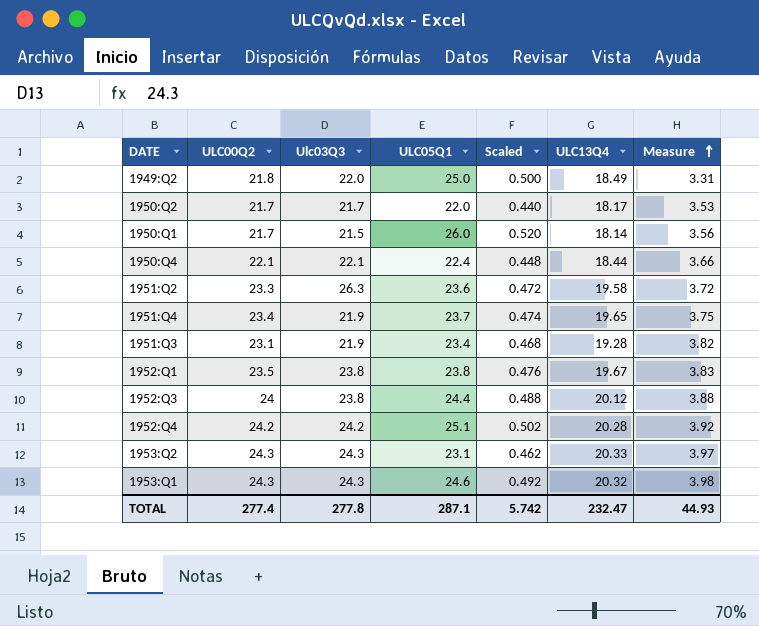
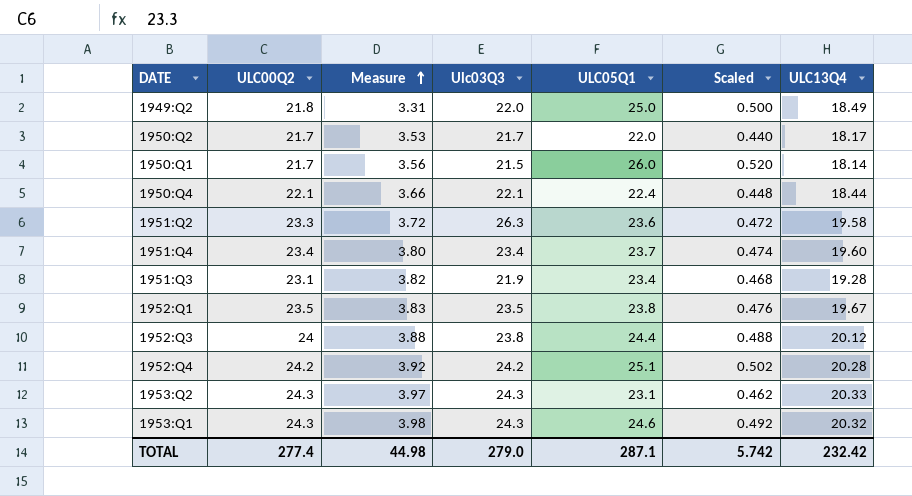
column Measure | position: 7 -> 3
1951:Q4 | Measure: 3.75 -> 3.80
1951:Q4 | Ulc03Q3: 21.9 -> 23.4
1951:Q4 | ULC13Q4: 19.65 -> 19.60
1952:Q1 | Ulc03Q3: 23.8 -> 23.5
TOTAL | Measure: 44.93 -> 44.98
TOTAL | Ulc03Q3: 277.8 -> 279.0
TOTAL | ULC13Q4: 232.47 -> 232.42

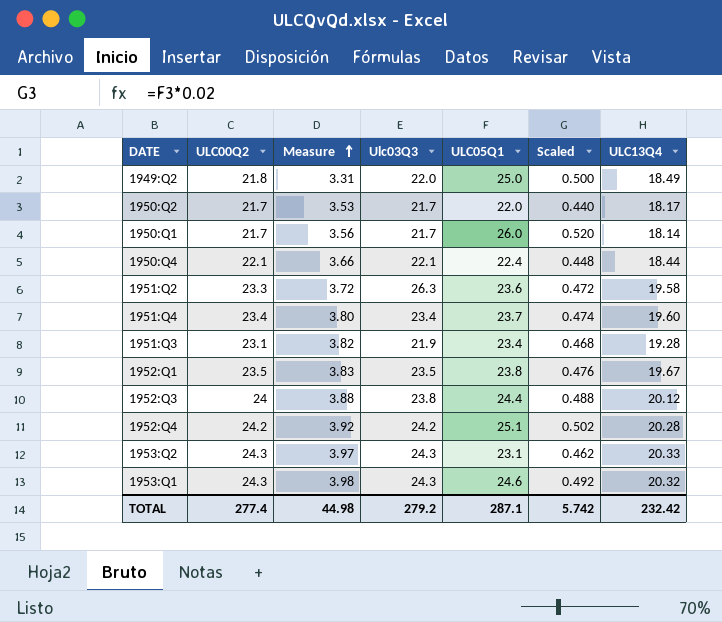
1950:Q1 | Ulc03Q3: 21.5 -> 21.7
TOTAL | Ulc03Q3: 279.0 -> 279.2

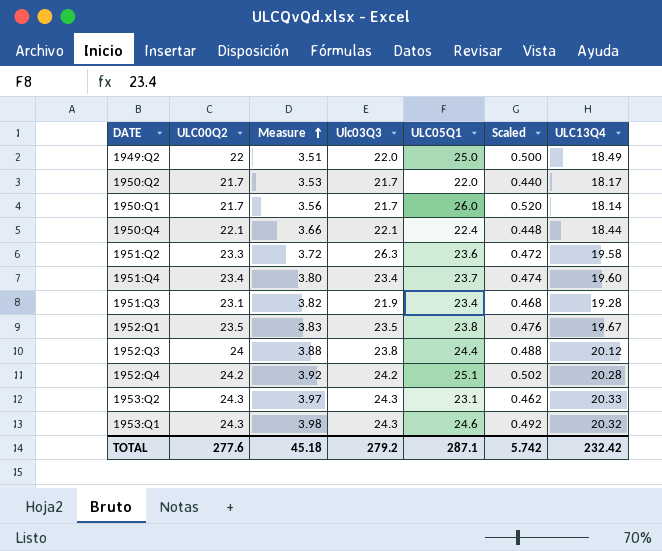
1949:Q2 | ULC00Q2: 21.8 -> 22
1949:Q2 | Measure: 3.31 -> 3.51
TOTAL | ULC00Q2: 277.4 -> 277.6
TOTAL | Measure: 44.98 -> 45.18

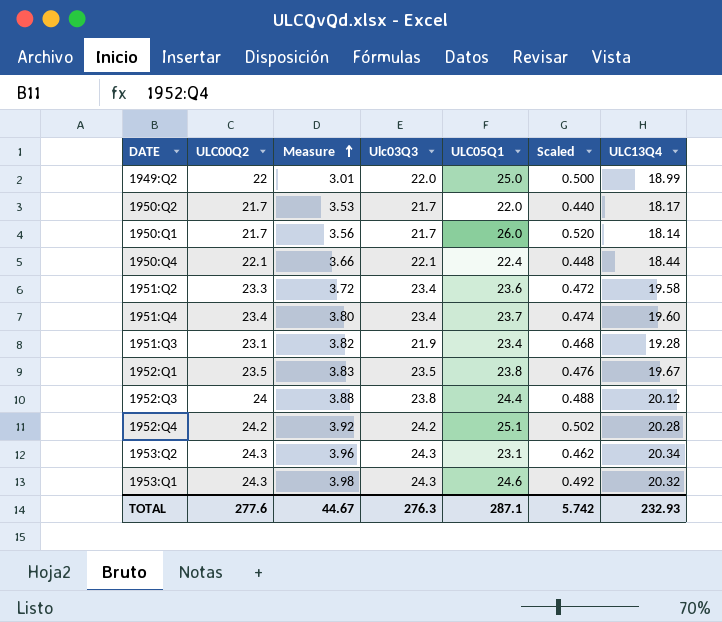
1949:Q2 | Measure: 3.51 -> 3.01
1949:Q2 | ULC13Q4: 18.49 -> 18.99
1951:Q2 | Ulc03Q3: 26.3 -> 23.4
1953:Q2 | Measure: 3.97 -> 3.96
1953:Q2 | ULC13Q4: 20.33 -> 20.34
TOTAL | Measure: 45.18 -> 44.67
TOTAL | Ulc03Q3: 279.2 -> 276.3
TOTAL | ULC13Q4: 232.42 -> 232.93

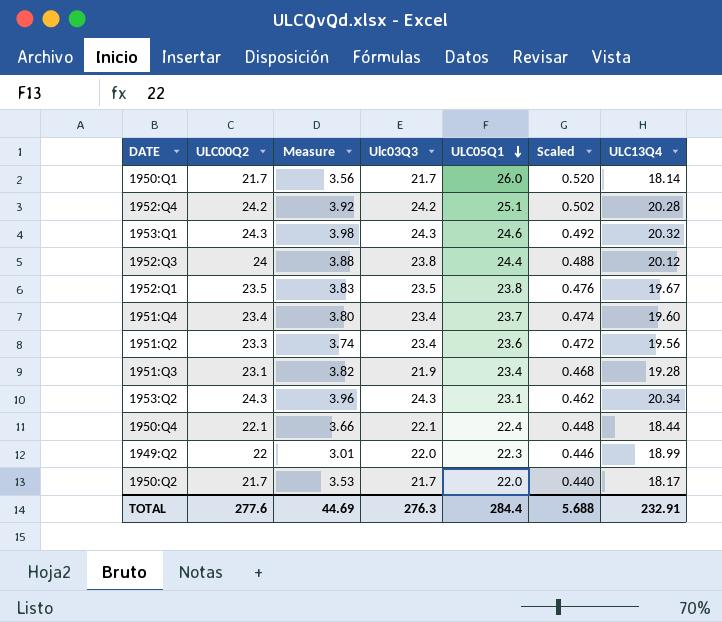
row order: Measure ascending -> ULC05Q1 descending
1951:Q2 | Measure: 3.72 -> 3.74
1951:Q2 | ULC13Q4: 19.58 -> 19.56
1949:Q2 | ULC05Q1: 25.0 -> 22.3
1949:Q2 | Scaled: 0.500 -> 0.446
TOTAL | Measure: 44.67 -> 44.69
TOTAL | ULC05Q1: 287.1 -> 284.4
TOTAL | Scaled: 5.742 -> 5.688
TOTAL | ULC13Q4: 232.93 -> 232.91

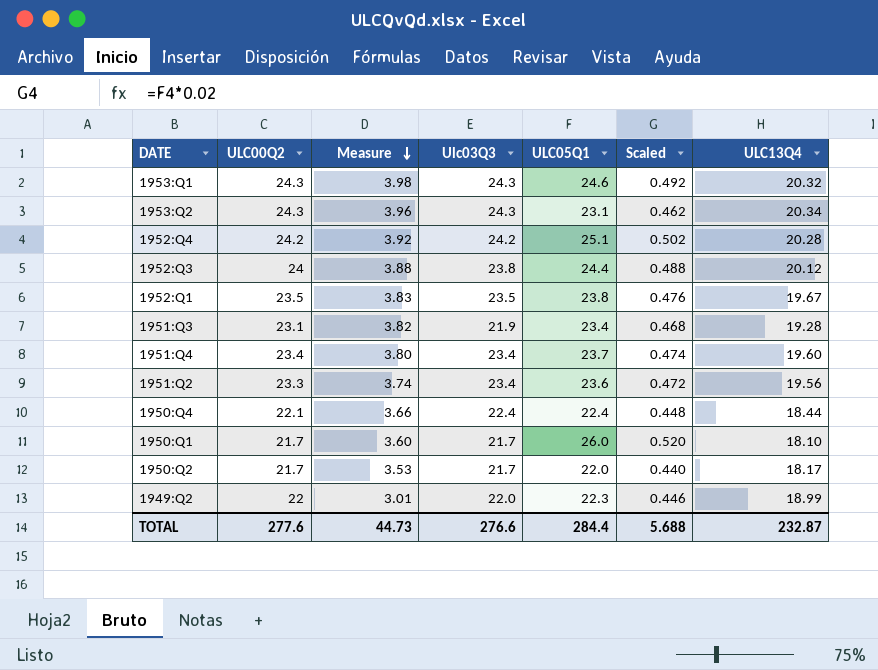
row order: ULC05Q1 descending -> Measure descending
1950:Q4 | Ulc03Q3: 22.1 -> 22.4
1950:Q1 | Measure: 3.56 -> 3.60
1950:Q1 | ULC13Q4: 18.14 -> 18.10
TOTAL | Measure: 44.69 -> 44.73
TOTAL | Ulc03Q3: 276.3 -> 276.6
TOTAL | ULC13Q4: 232.91 -> 232.87

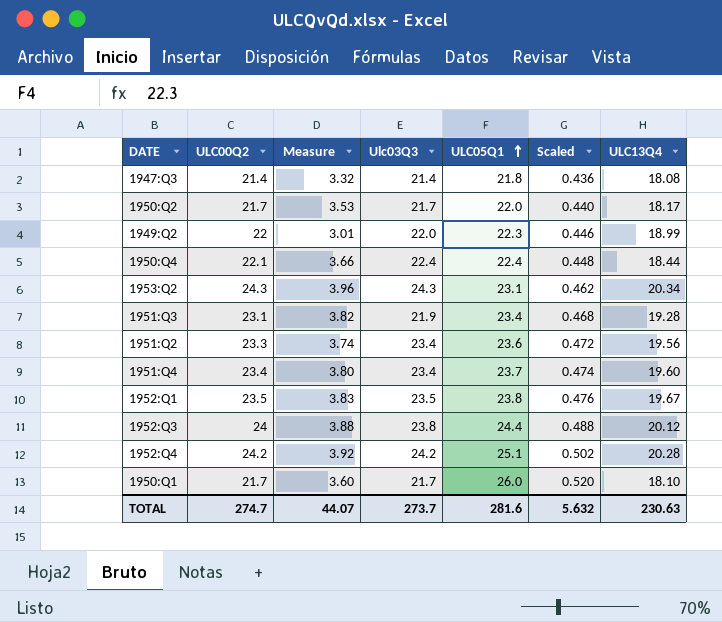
row order: Measure descending -> ULC05Q1 ascending
row 1953:Q1: 24.3 | 3.98 | 24.3 | 24.6 | 0.492 | 20.32 -> none
row 1947:Q3: none -> 21.4 | 3.32 | 21.4 | 21.8 | 0.436 | 18.08
TOTAL | ULC00Q2: 277.6 -> 274.7
TOTAL | Measure: 44.73 -> 44.07
TOTAL | Ulc03Q3: 276.6 -> 273.7
TOTAL | ULC05Q1: 284.4 -> 281.6
TOTAL | Scaled: 5.688 -> 5.632
TOTAL | ULC13Q4: 232.87 -> 230.63

